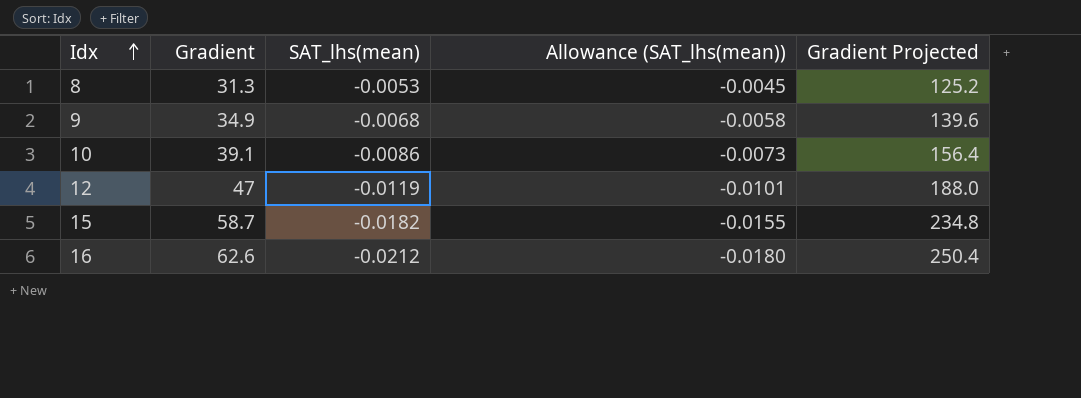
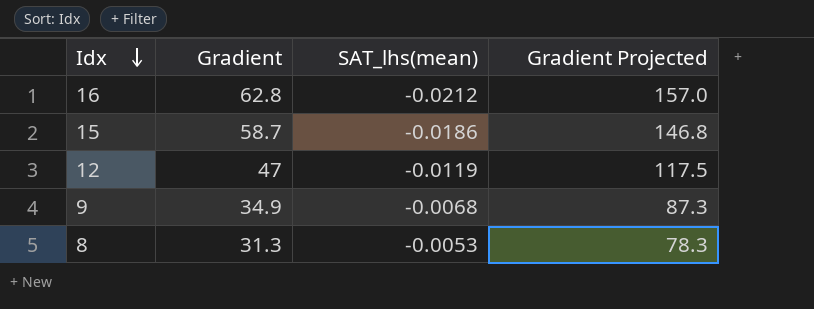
row order: Idx ascending -> Idx descending
column Allowance (SAT_lhs(mean)) | formula: [SAT_lhs(mean)] * 0.85 -> none
column Gradient Projected | formula: [Gradient] * 4 -> [Gradient] * 2.5
row 10: 39.1 | -0.0086 | -0.0073 | 156.4 -> none
16 | Gradient: 62.6 -> 62.8
15 | SAT_lhs(mean): -0.0182 -> -0.0186

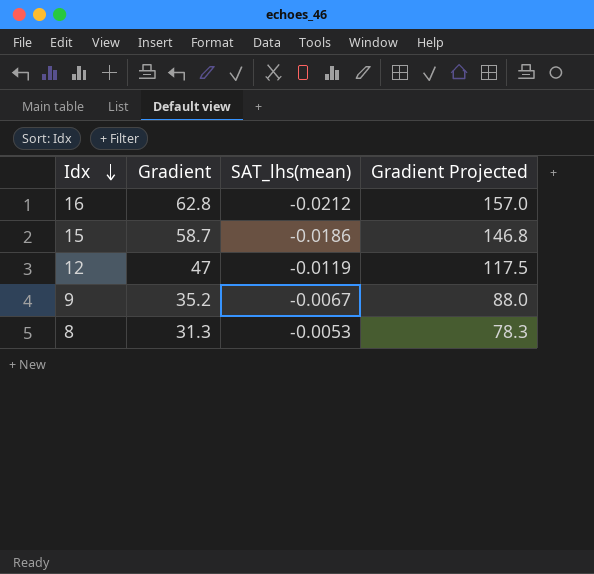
9 | Gradient: 34.9 -> 35.2
9 | SAT_lhs(mean): -0.0068 -> -0.0067
9 | Gradient Projected: 87.3 -> 88.0

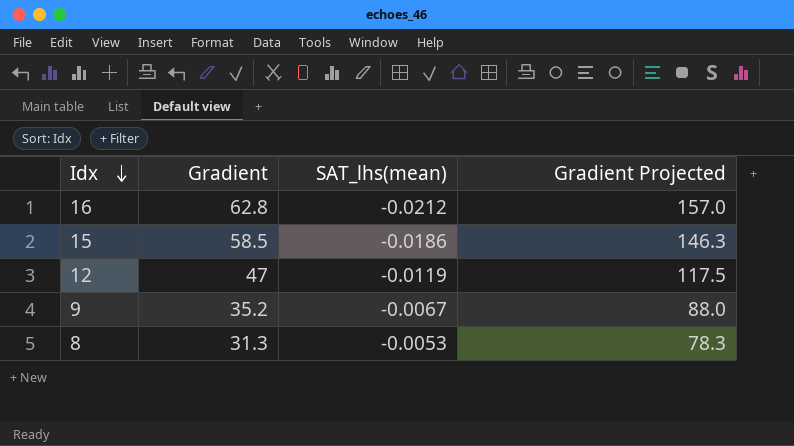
15 | Gradient: 58.7 -> 58.5
15 | Gradient Projected: 146.8 -> 146.3

